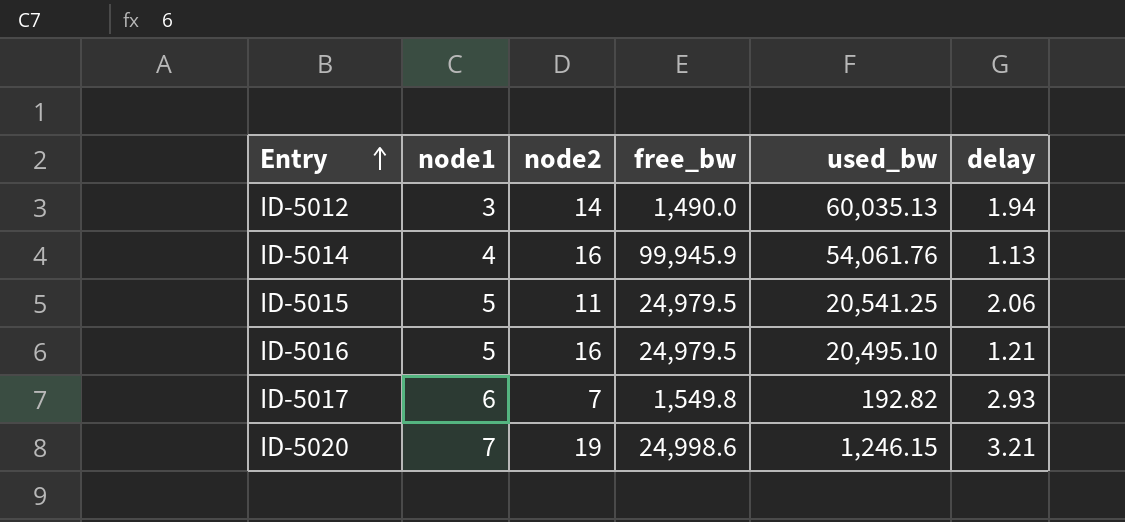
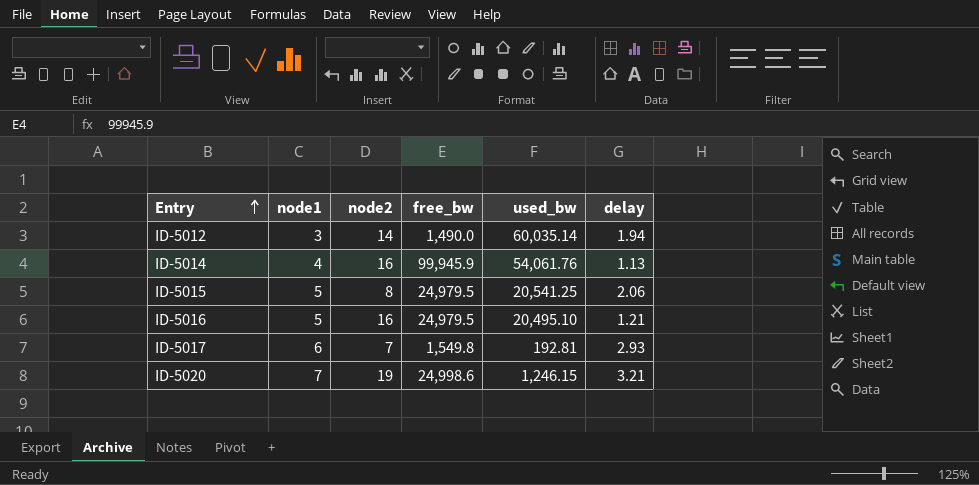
ID-5012 | used_bw: 60,035.13 -> 60,035.14
ID-5015 | node2: 11 -> 8
ID-5017 | used_bw: 192.82 -> 192.81

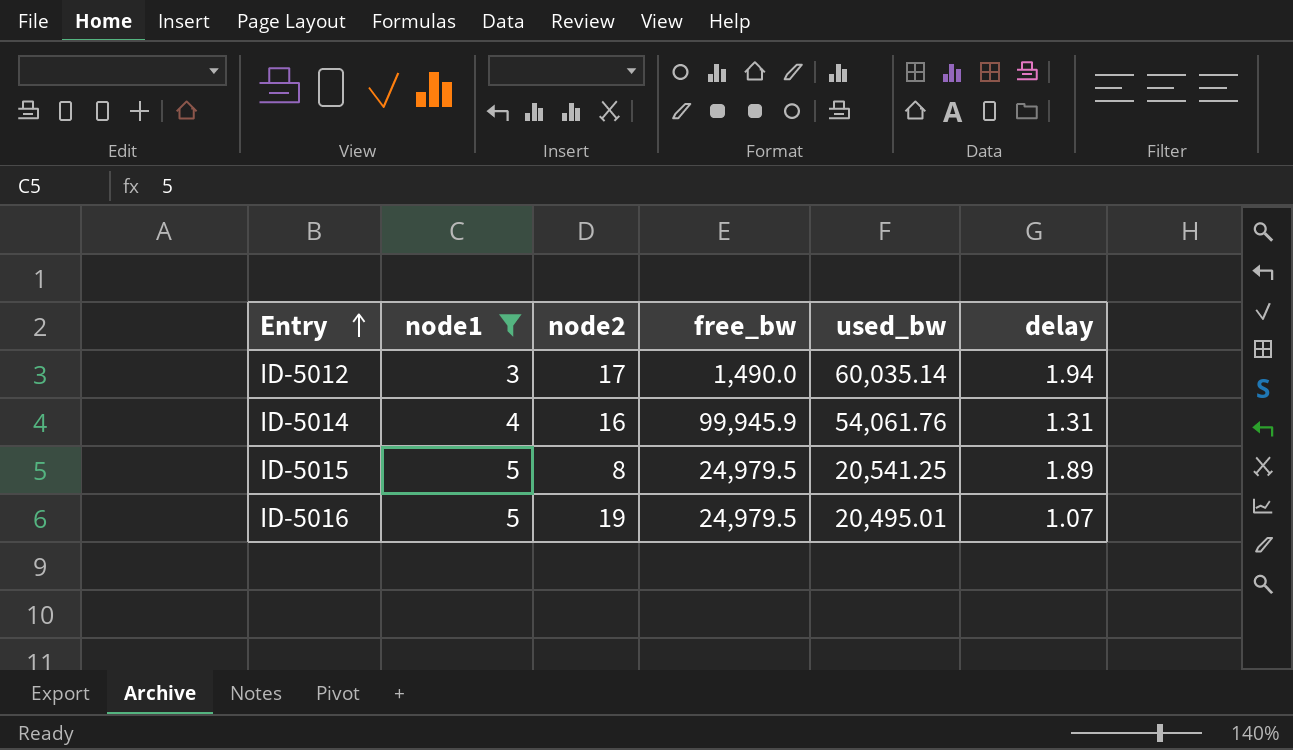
filter: none -> node1 <= 5
ID-5012 | node2: 14 -> 17
ID-5014 | delay: 1.13 -> 1.31
ID-5015 | delay: 2.06 -> 1.89
ID-5016 | node2: 16 -> 19
ID-5016 | used_bw: 20,495.10 -> 20,495.01
ID-5016 | delay: 1.21 -> 1.07

